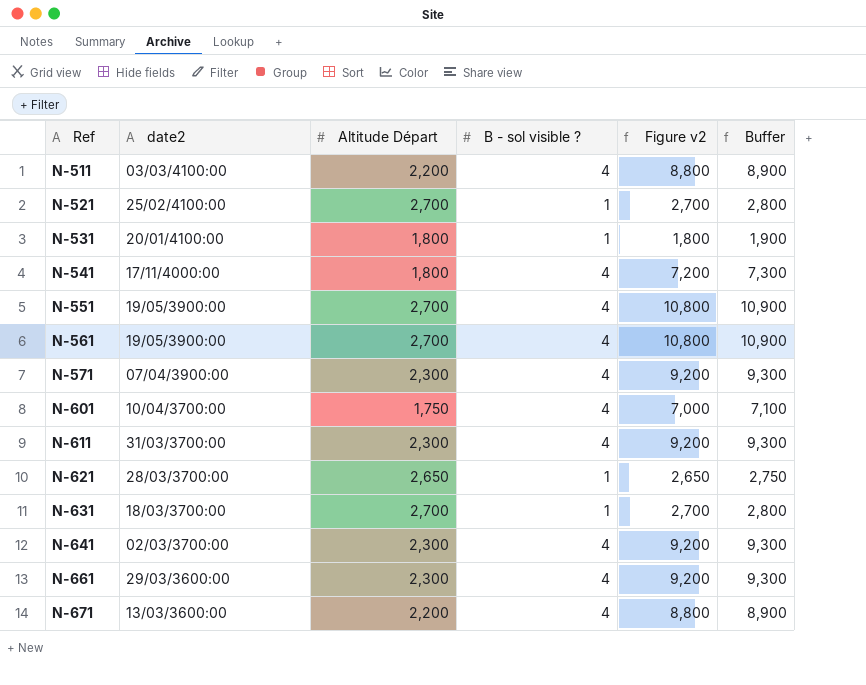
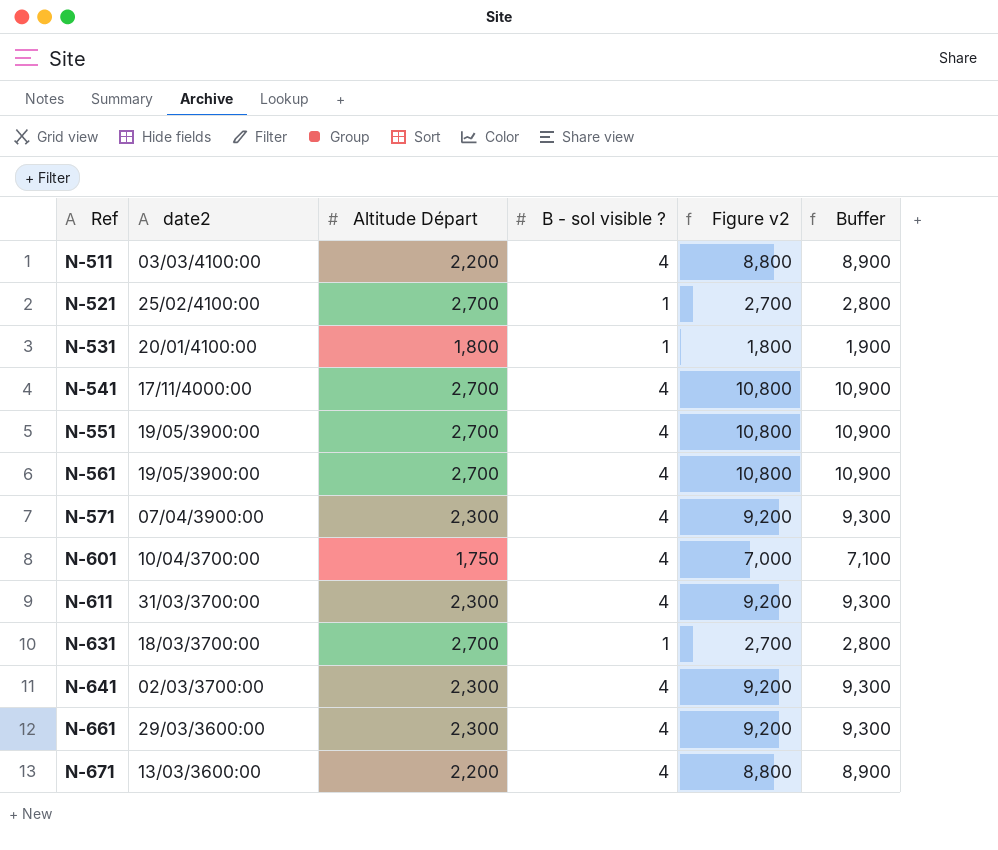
row N-621: 28/03/3700:00 | 2,650 | 1 | 2,650 | 2,750 -> none
N-541 | Altitude Départ: 1,800 -> 2,700
N-541 | Figure v2: 7,200 -> 10,800
N-541 | Buffer: 7,300 -> 10,900

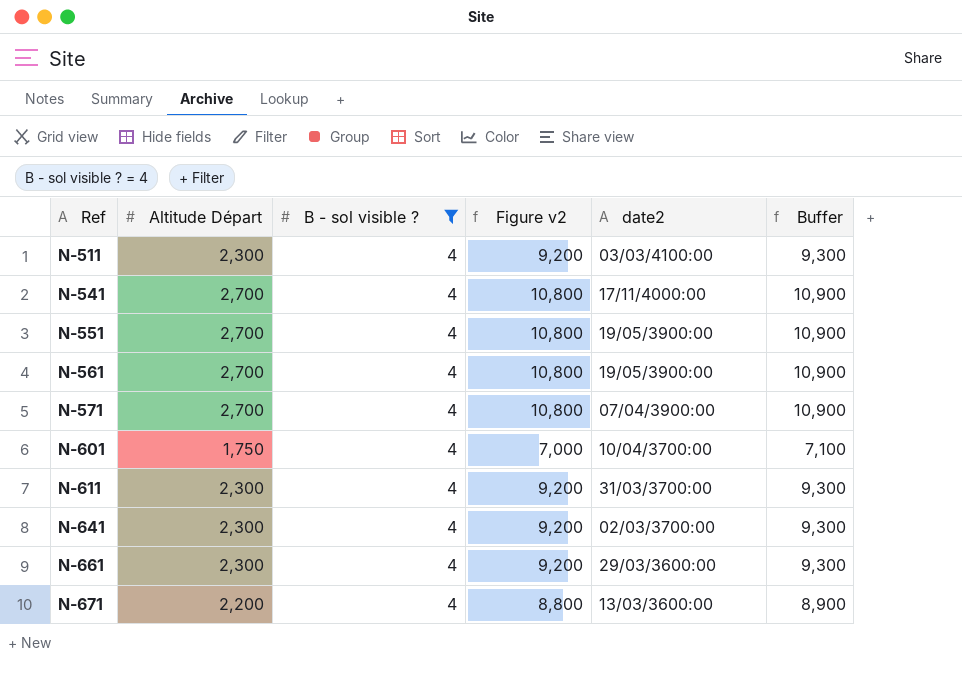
filter: none -> B - sol visible ? = 4
column date2 | position: 2 -> 5
N-511 | Altitude Départ: 2,200 -> 2,300
N-511 | Figure v2: 8,800 -> 9,200
N-511 | Buffer: 8,900 -> 9,300
N-571 | Altitude Départ: 2,300 -> 2,700
N-571 | Figure v2: 9,200 -> 10,800
N-571 | Buffer: 9,300 -> 10,900

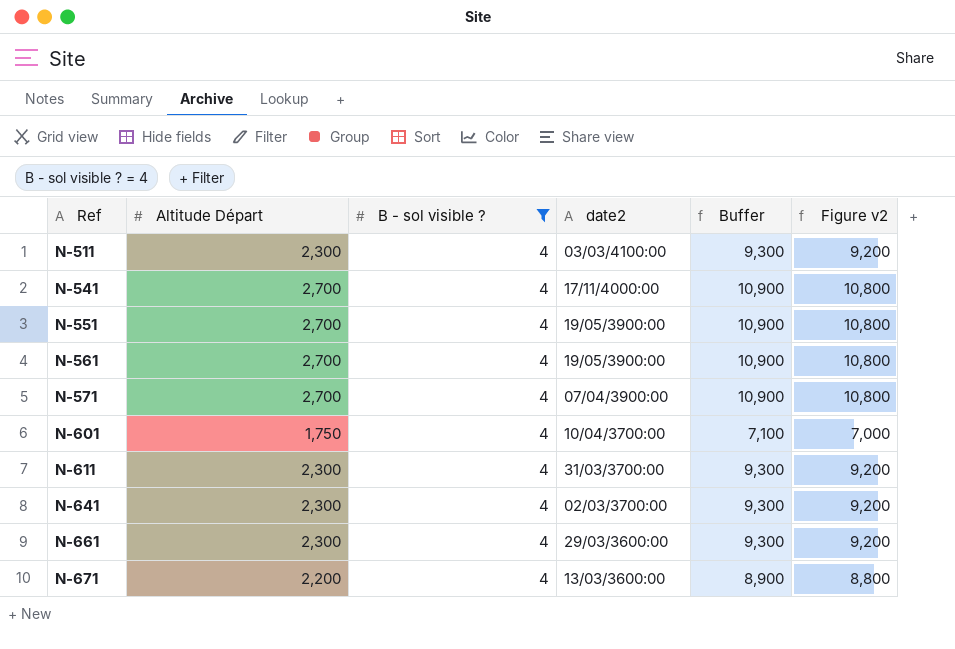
column Figure v2 | position: 4 -> 6

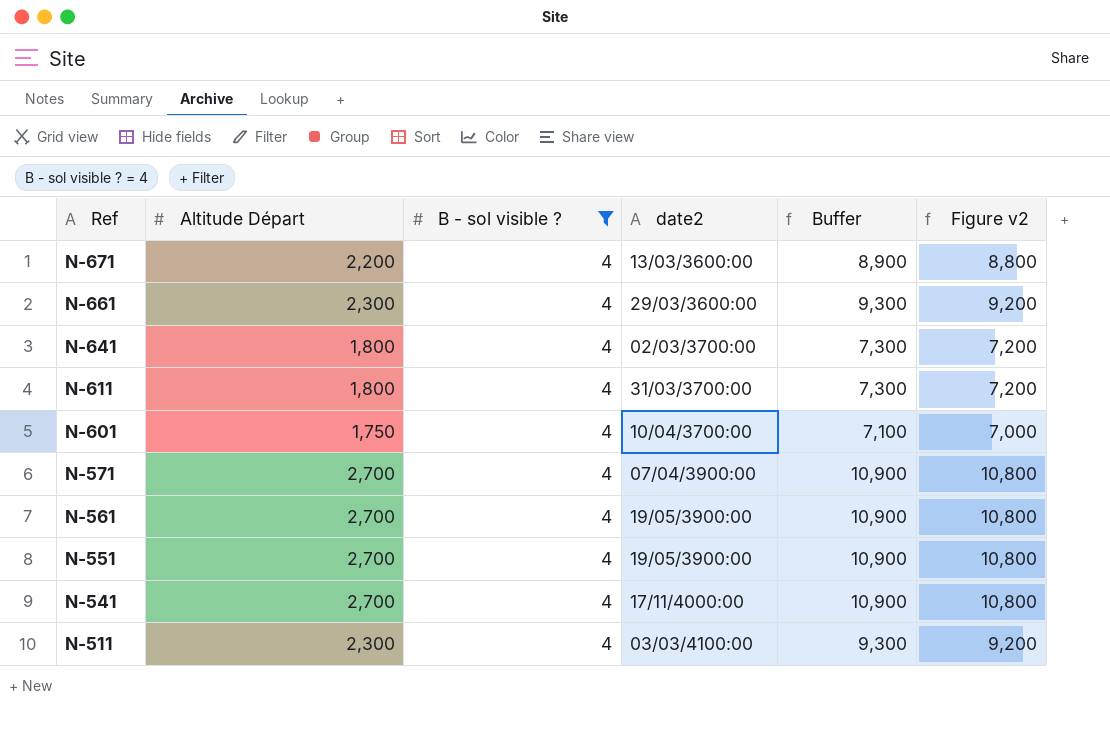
row order: Ref ascending -> Ref descending
N-641 | Altitude Départ: 2,300 -> 1,800
N-641 | Buffer: 9,300 -> 7,300
N-641 | Figure v2: 9,200 -> 7,200
N-611 | Altitude Départ: 2,300 -> 1,800
N-611 | Buffer: 9,300 -> 7,300
N-611 | Figure v2: 9,200 -> 7,200

